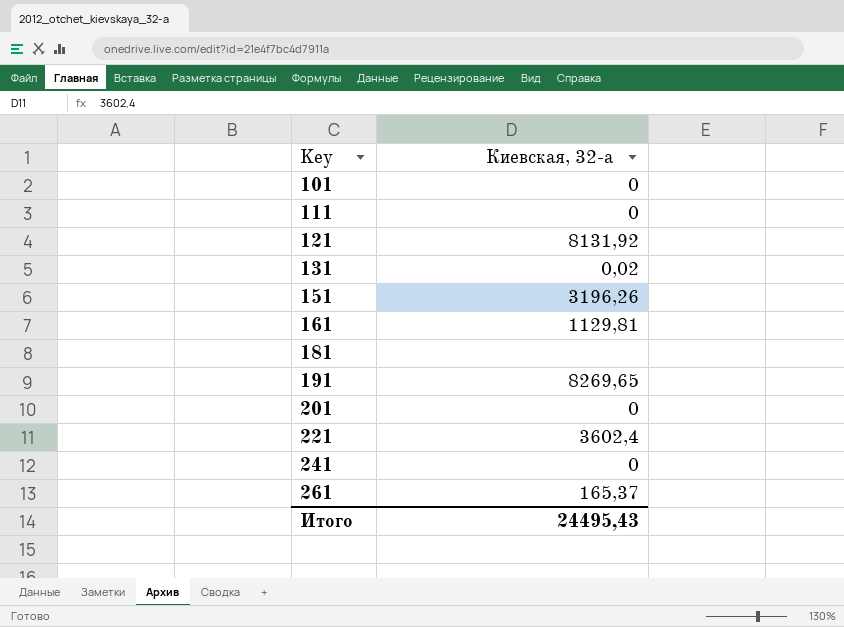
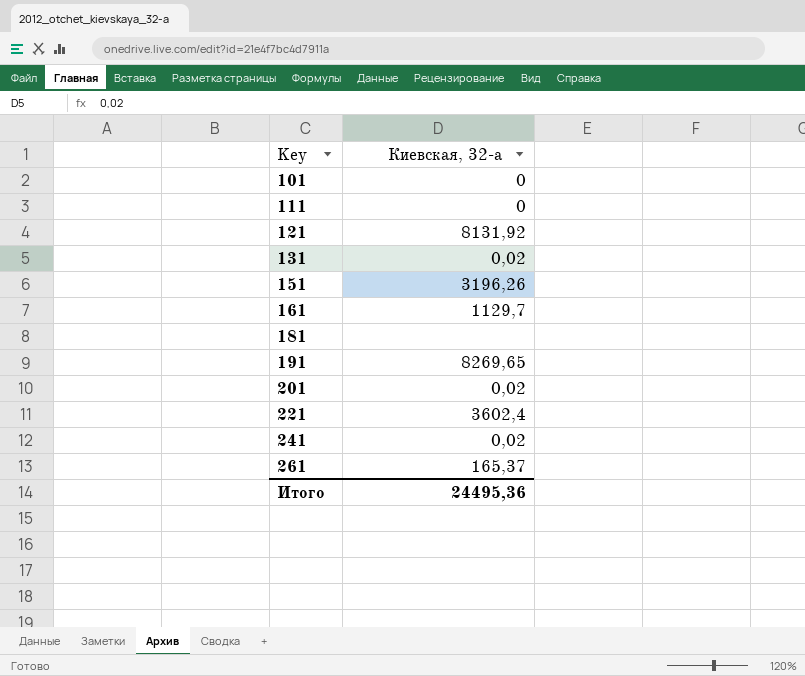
161 | Киевская, 32-а: 1129,81 -> 1129,7
201 | Киевская, 32-а: 0 -> 0,02
241 | Киевская, 32-а: 0 -> 0,02
Итого | Киевская, 32-а: 24495,43 -> 24495,36

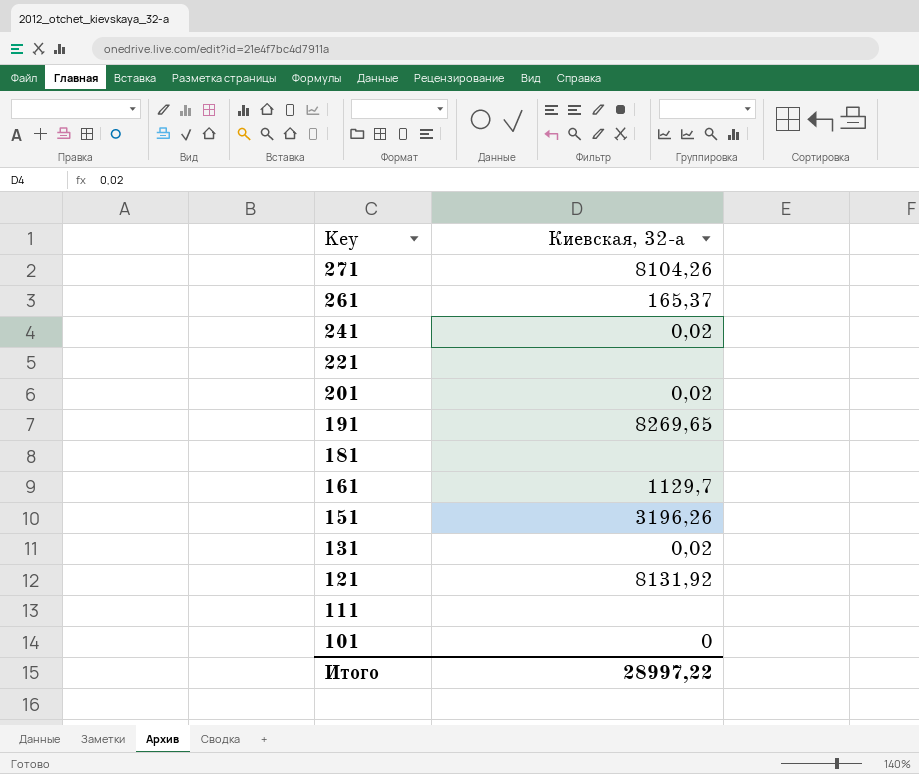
row order: Key ascending -> Key descending
row 271: none -> 8104,26
221 | Киевская, 32-а: 3602,4 -> none
111 | Киевская, 32-а: 0 -> none
Итого | Киевская, 32-а: 24495,36 -> 28997,22

